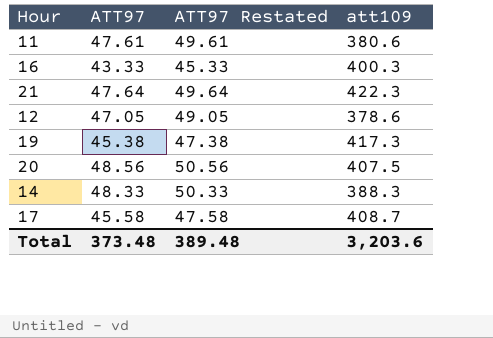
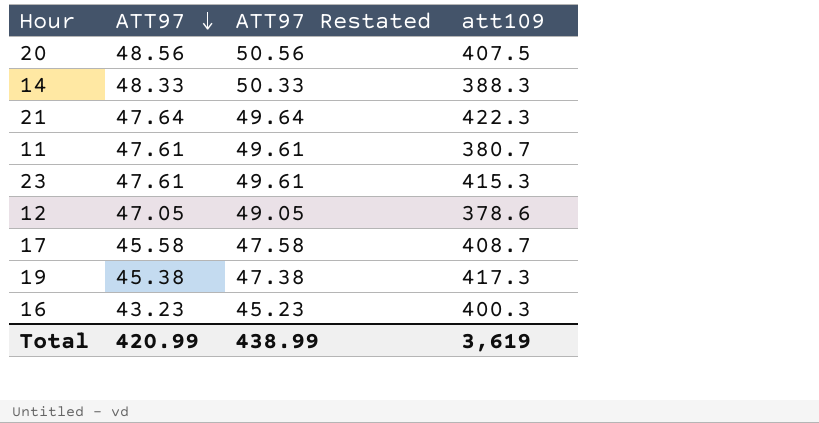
row order: none -> ATT97 descending
11 | att109: 380.6 -> 380.7
row 23: none -> 47.61 | 49.61 | 415.3
16 | ATT97: 43.33 -> 43.23
16 | ATT97 Restated: 45.33 -> 45.23
Total | ATT97: 373.48 -> 420.99
Total | ATT97 Restated: 389.48 -> 438.99
Total | att109: 3,203.6 -> 3,619

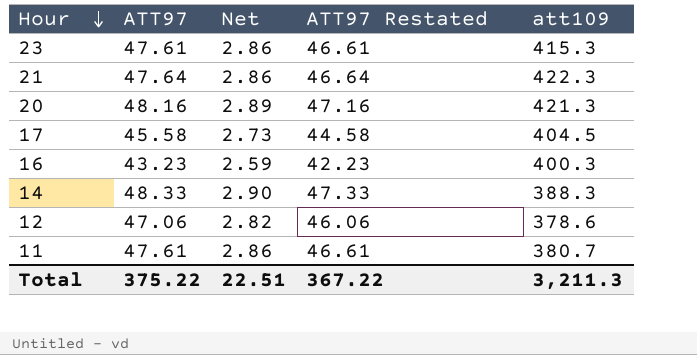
row order: ATT97 descending -> Hour descending
column Net | formula: none -> [ATT97] * 0.06
column ATT97 Restated | formula: [ATT97] + 2 -> [ATT97] - 1
row 19: 45.38 | 47.38 | 417.3 -> none
20 | ATT97: 48.56 -> 48.16
20 | att109: 407.5 -> 421.3
17 | att109: 408.7 -> 404.5
12 | ATT97: 47.05 -> 47.06
Total | ATT97: 420.99 -> 375.22
Total | ATT97 Restated: 438.99 -> 367.22
Total | att109: 3,619 -> 3,211.3

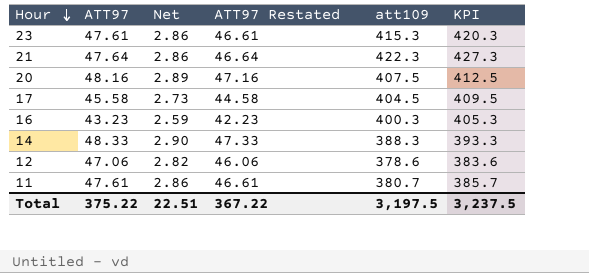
column KPI | formula: none -> [att109] + 5
20 | att109: 421.3 -> 407.5
Total | att109: 3,211.3 -> 3,197.5

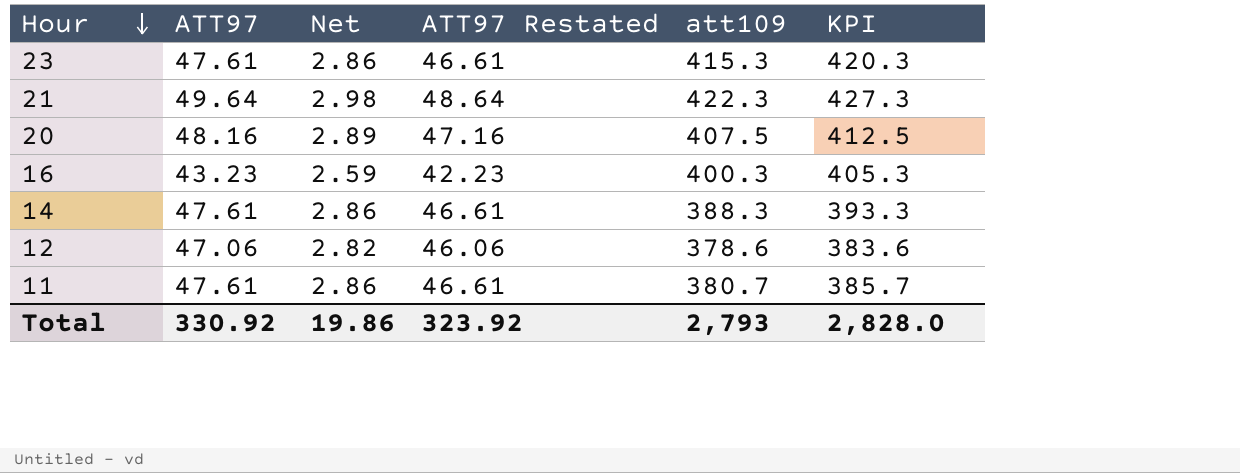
row 17: 45.58 | 2.73 | 44.58 | 404.5 | 409.5 -> none
21 | ATT97: 47.64 -> 49.64
21 | Net: 2.86 -> 2.98
21 | ATT97 Restated: 46.64 -> 48.64
14 | ATT97: 48.33 -> 47.61
14 | Net: 2.90 -> 2.86
14 | ATT97 Restated: 47.33 -> 46.61
Total | ATT97: 375.22 -> 330.92
Total | Net: 22.51 -> 19.86
Total | ATT97 Restated: 367.22 -> 323.92
Total | att109: 3,197.5 -> 2,793
Total | KPI: 3,237.5 -> 2,828.0

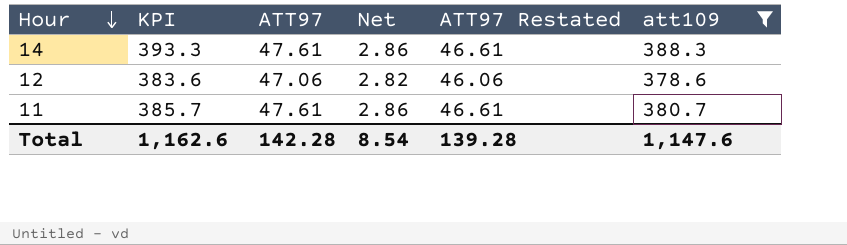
filter: none -> att109 <= 388.3
column KPI | position: 6 -> 2
Total | KPI: 2,828.0 -> 1,162.6
Total | ATT97: 330.92 -> 142.28
Total | Net: 19.86 -> 8.54
Total | ATT97 Restated: 323.92 -> 139.28
Total | att109: 2,793 -> 1,147.6

